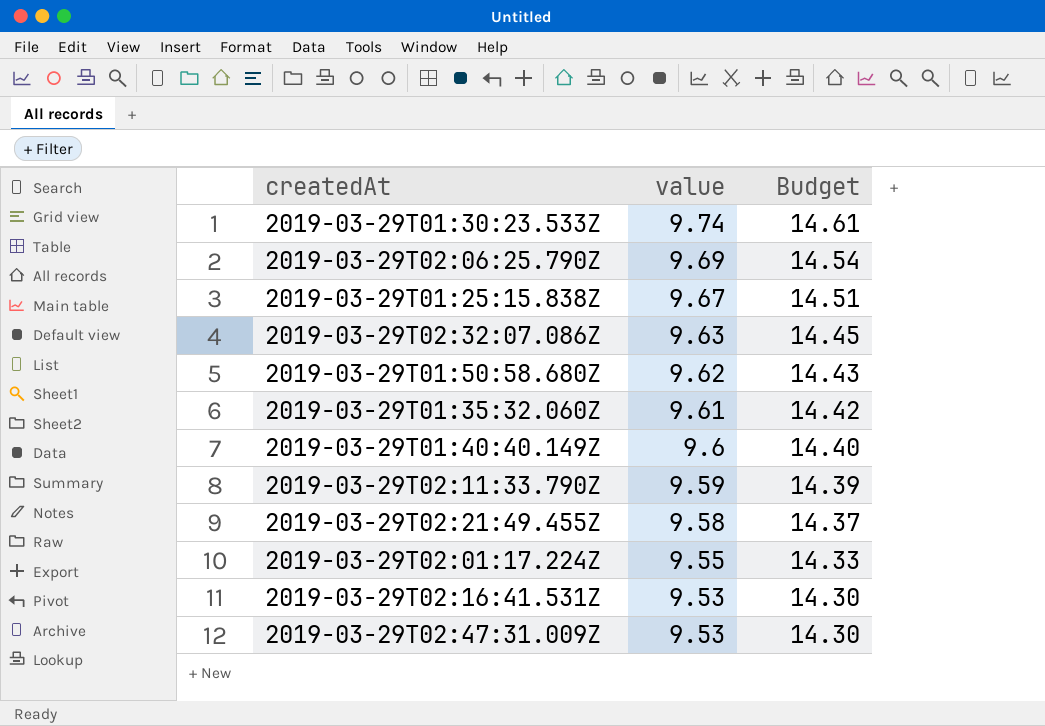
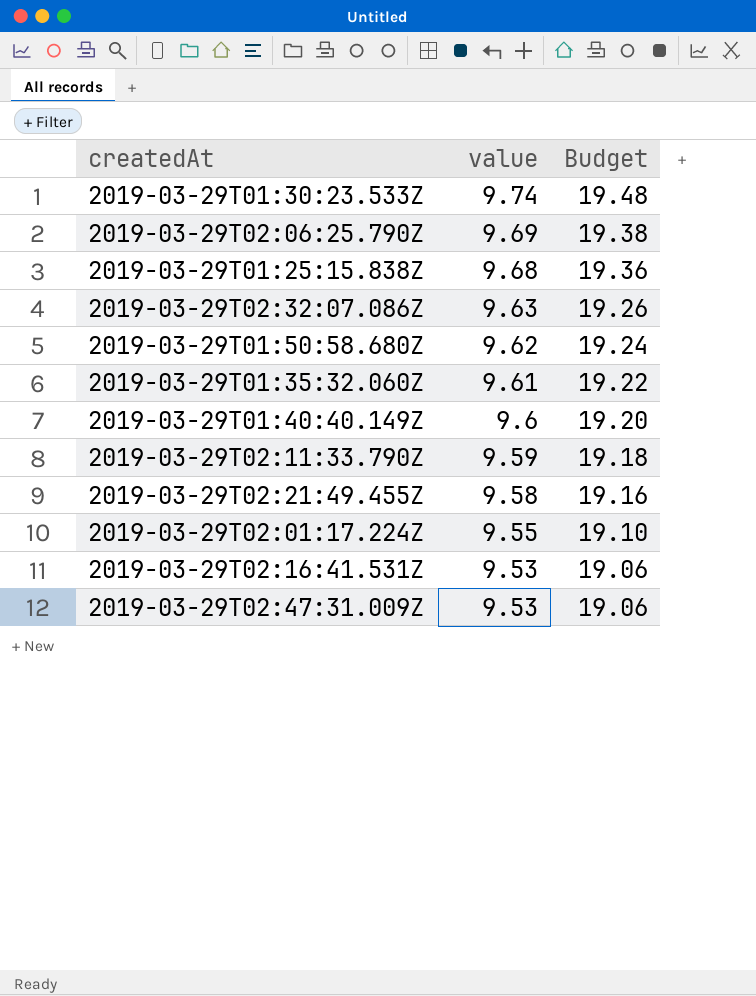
column Budget | formula: [value] * 1.5 -> [value] * 2
2019-03-29T01:25:15.838Z | value: 9.67 -> 9.68

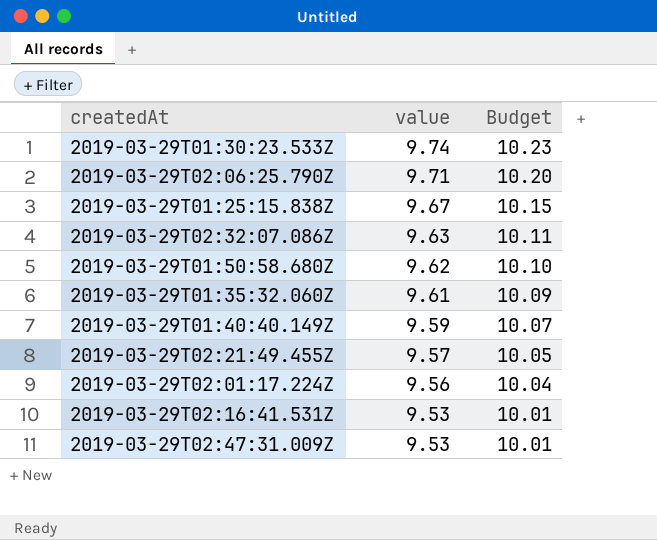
column Budget | formula: [value] * 2 -> [value] * 1.05
row 2019-03-29T02:11:33.790Z: 9.59 | 19.18 -> none
2019-03-29T02:06:25.790Z | value: 9.69 -> 9.71
2019-03-29T01:25:15.838Z | value: 9.68 -> 9.67
2019-03-29T01:40:40.149Z | value: 9.6 -> 9.59
2019-03-29T02:21:49.455Z | value: 9.58 -> 9.57
2019-03-29T02:01:17.224Z | value: 9.55 -> 9.56

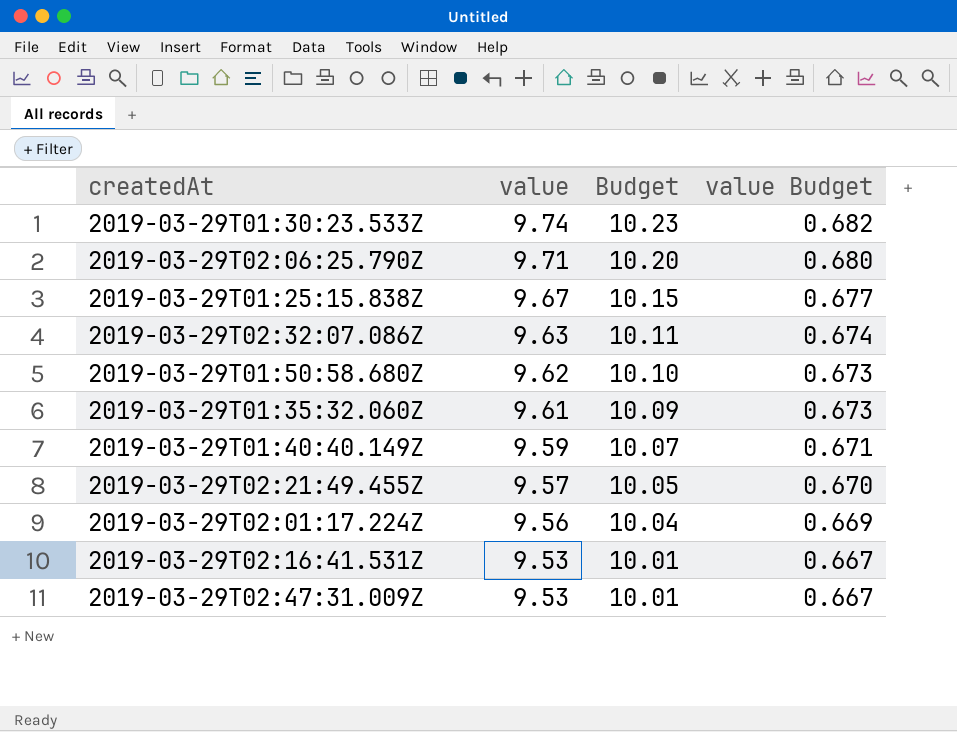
column value Budget | formula: none -> [value] * 0.07

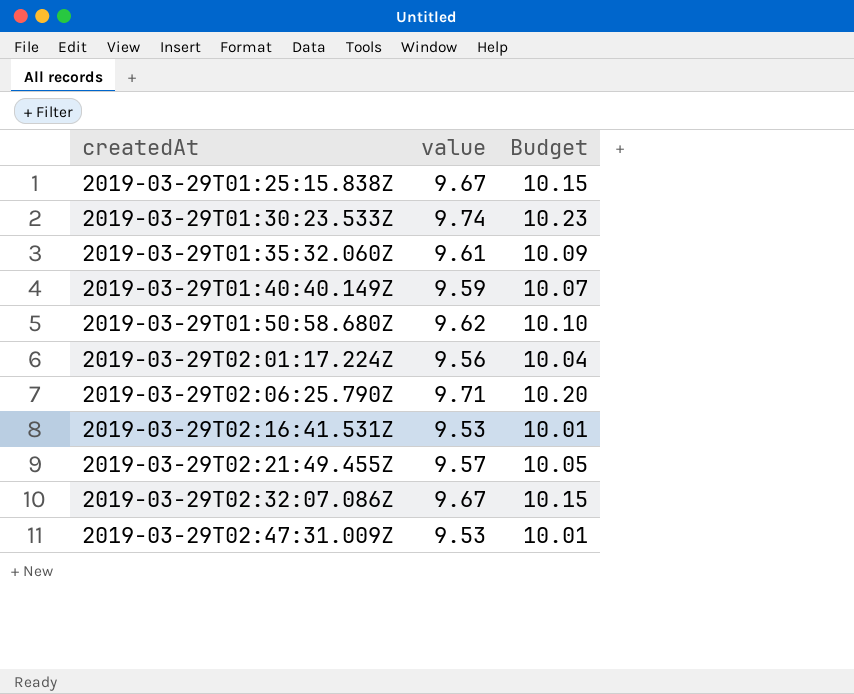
row order: value descending -> createdAt ascending
column value Budget | formula: [value] * 0.07 -> none
2019-03-29T02:32:07.086Z | value: 9.63 -> 9.67
2019-03-29T02:32:07.086Z | Budget: 10.11 -> 10.15

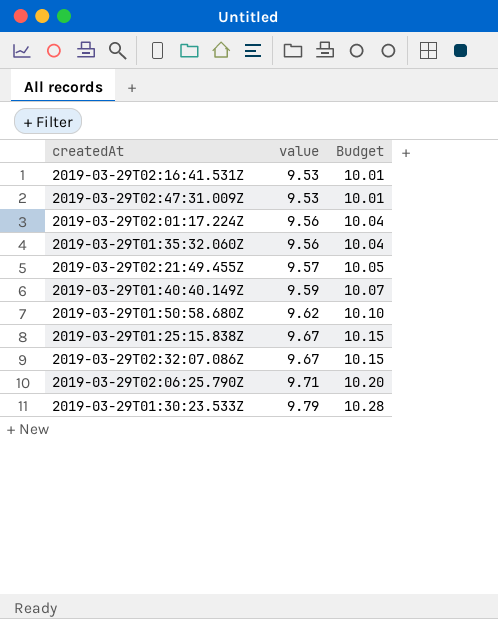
row order: createdAt ascending -> value ascending
2019-03-29T01:35:32.060Z | value: 9.61 -> 9.56
2019-03-29T01:35:32.060Z | Budget: 10.09 -> 10.04
2019-03-29T01:30:23.533Z | value: 9.74 -> 9.79
2019-03-29T01:30:23.533Z | Budget: 10.23 -> 10.28

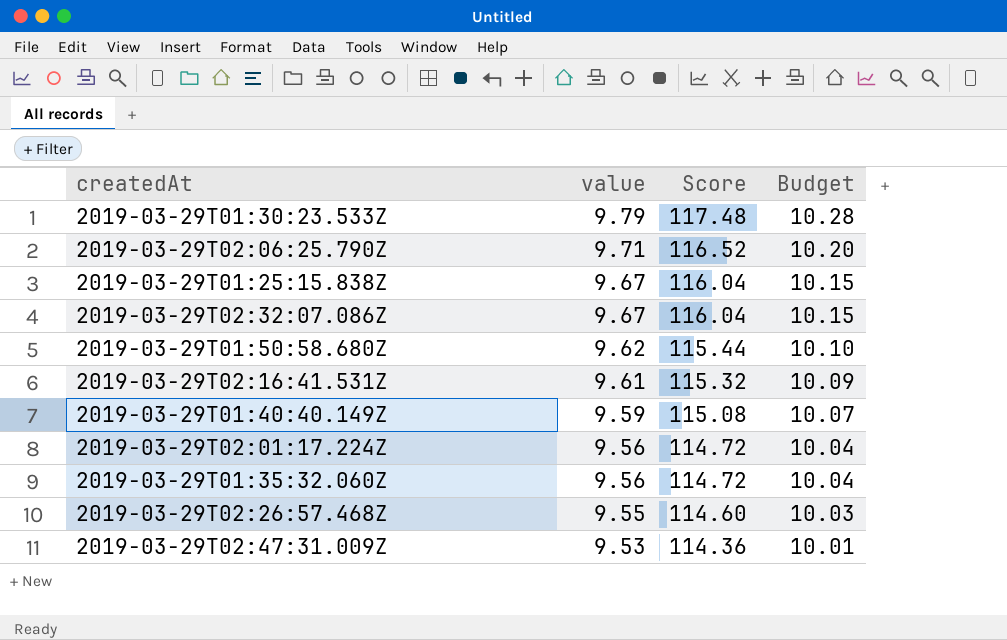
row order: value ascending -> value descending
column Score | formula: none -> [value] * 12
row 2019-03-29T02:21:49.455Z: 9.57 | 10.05 -> none
2019-03-29T02:16:41.531Z | value: 9.53 -> 9.61
2019-03-29T02:16:41.531Z | Budget: 10.01 -> 10.09
row 2019-03-29T02:26:57.468Z: none -> 9.55 | 114.60 | 10.03

